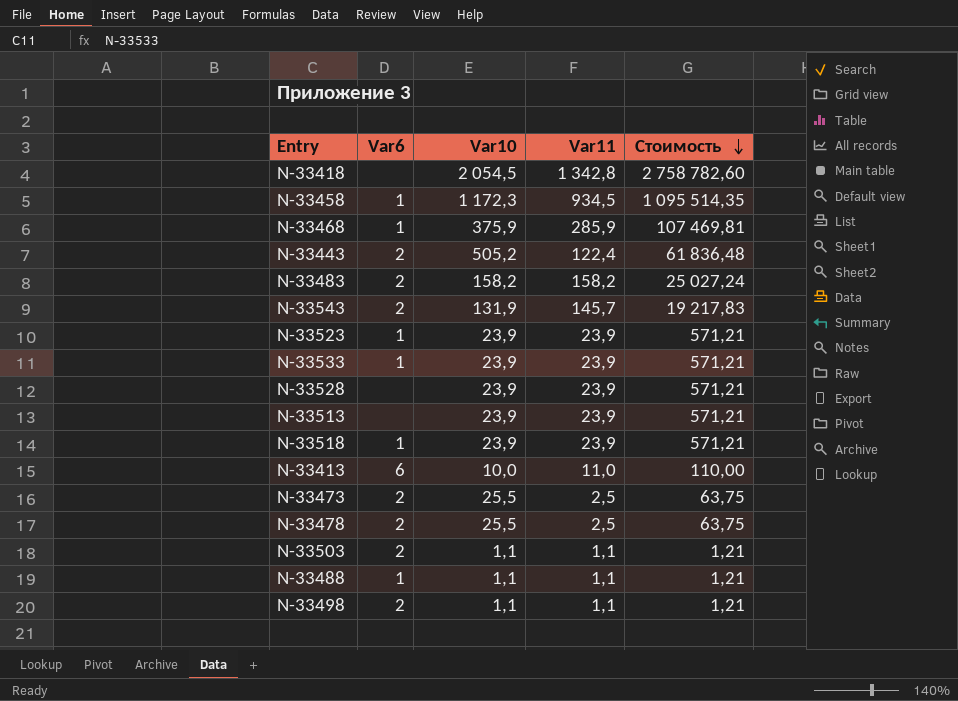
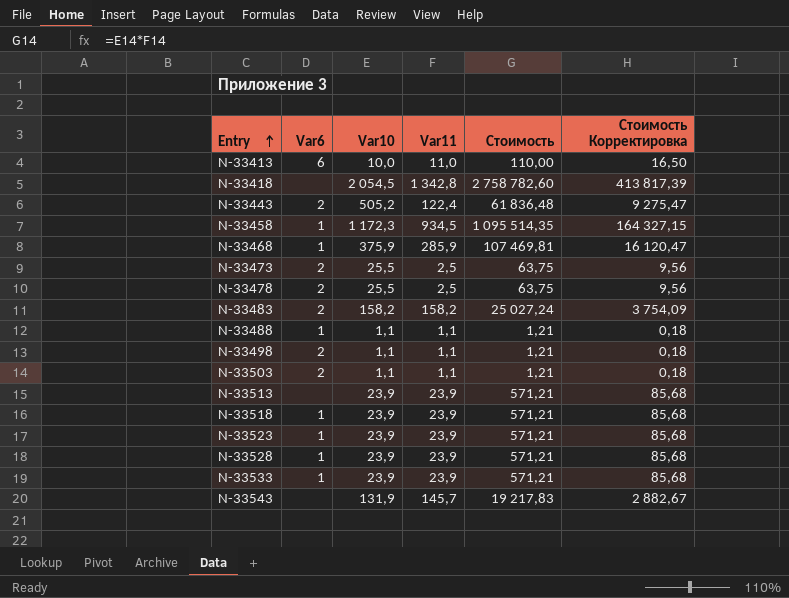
row order: Стоимость descending -> Entry ascending
column Стоимость Корректировка | formula: none -> [Стоимость] * 0,15
N-33528 | Var6: none -> 1
N-33543 | Var6: 2 -> none

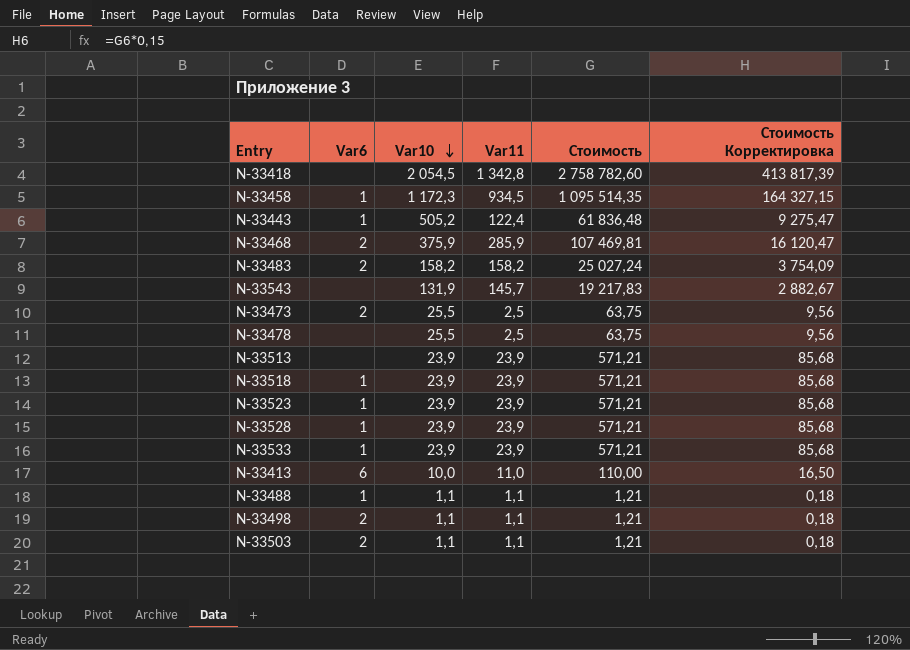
row order: Entry ascending -> Var10 descending
N-33443 | Var6: 2 -> 1
N-33468 | Var6: 1 -> 2
N-33478 | Var6: 2 -> none

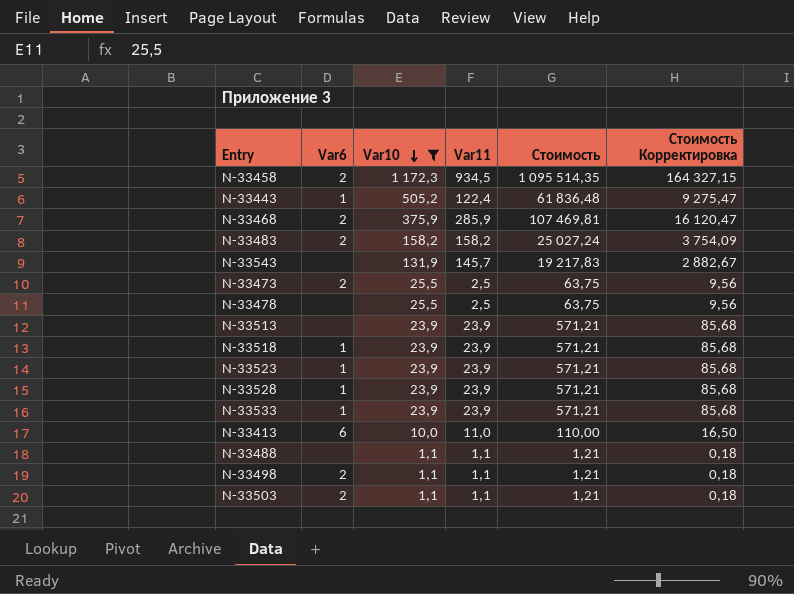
filter: none -> Var10 != 2 054,5
N-33458 | Var6: 1 -> 2
N-33488 | Var6: 1 -> none

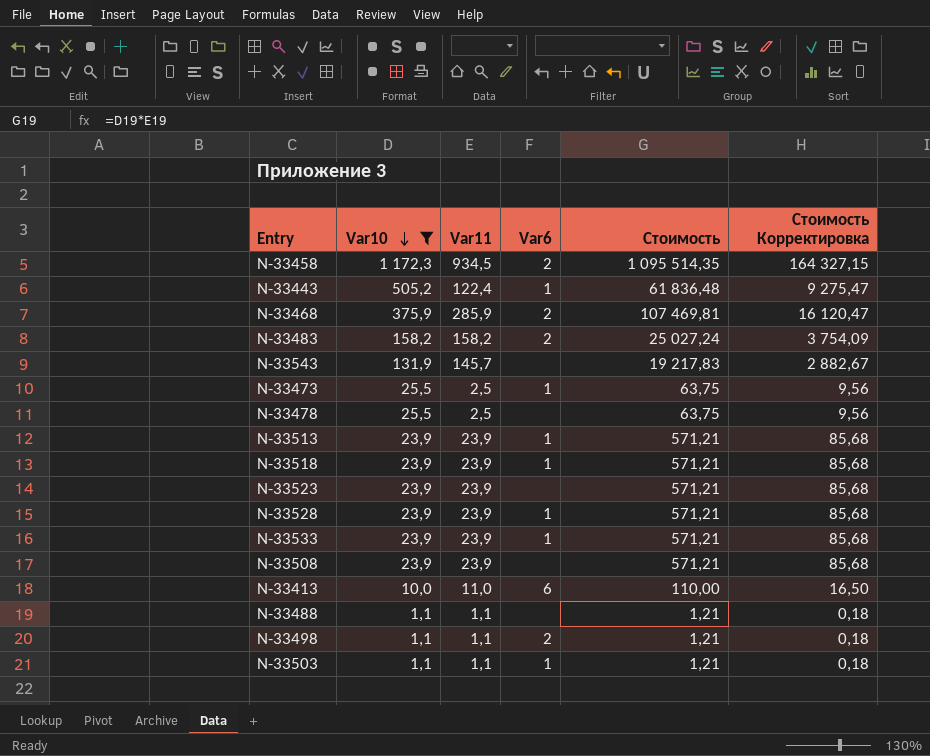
column Var6 | position: 2 -> 4
N-33473 | Var6: 2 -> 1
N-33513 | Var6: none -> 1
N-33523 | Var6: 1 -> none
row N-33508: none -> 23,9 | 23,9 | none | 571,21 | 85,68
N-33503 | Var6: 2 -> 1

